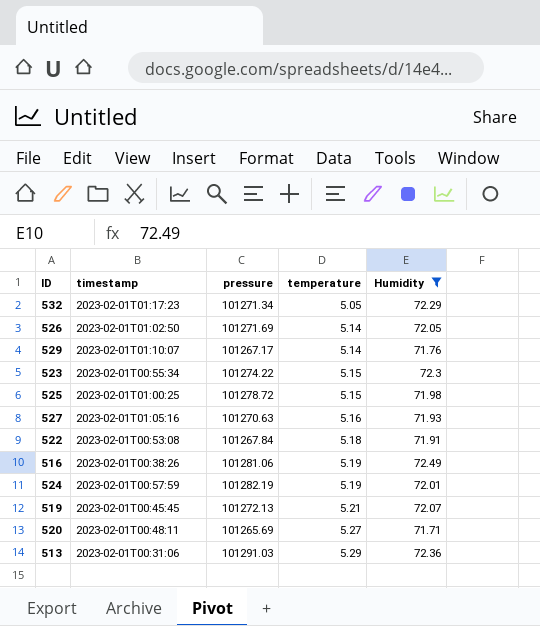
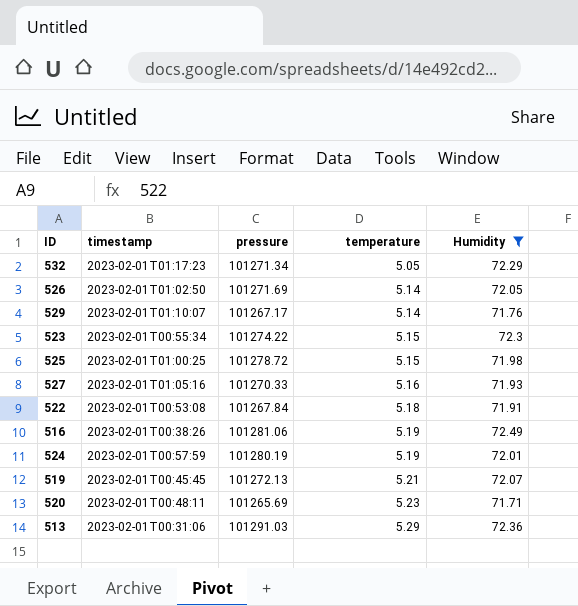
527 | pressure: 101270.63 -> 101270.33
524 | pressure: 101282.19 -> 101280.19
520 | temperature: 5.27 -> 5.23

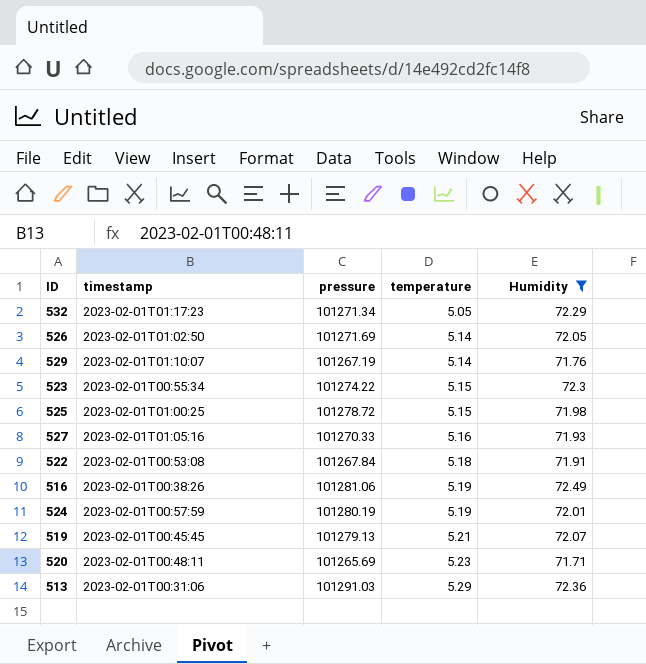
529 | pressure: 101267.17 -> 101267.19
519 | pressure: 101272.13 -> 101279.13

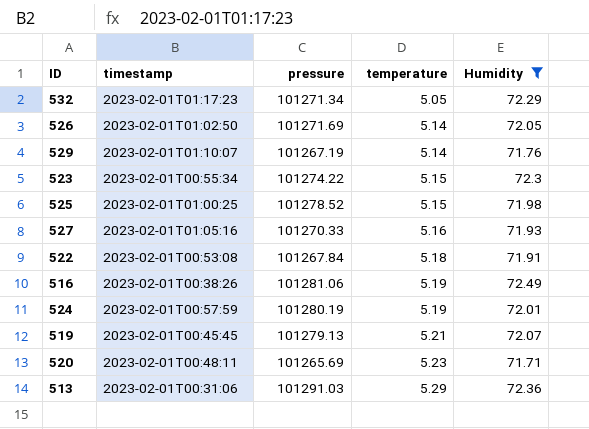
525 | pressure: 101278.72 -> 101278.52

